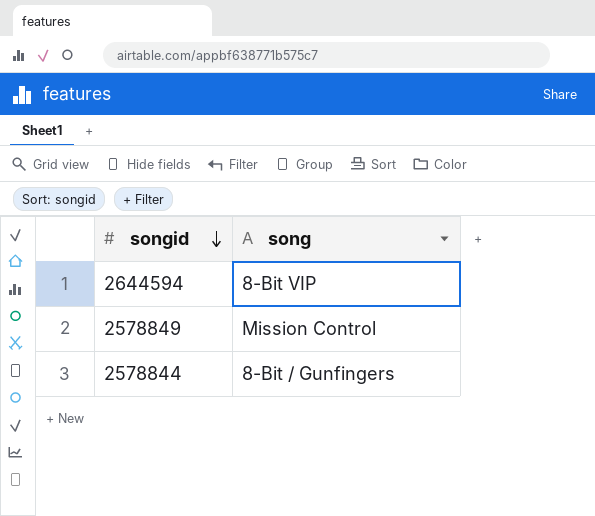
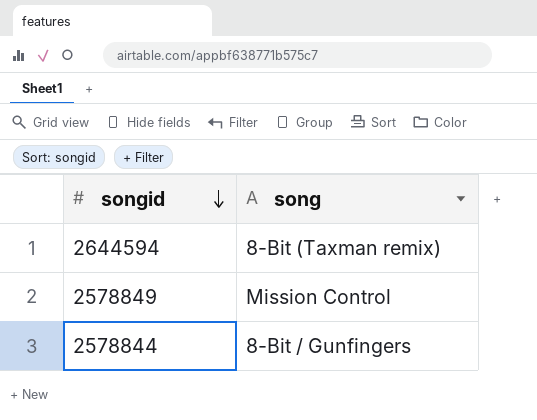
2644594 | song: 8-Bit VIP -> 8-Bit (Taxman remix)

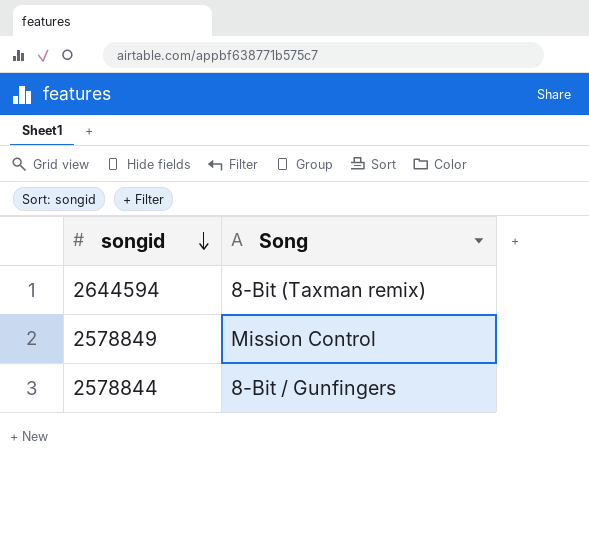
column name: song -> Song

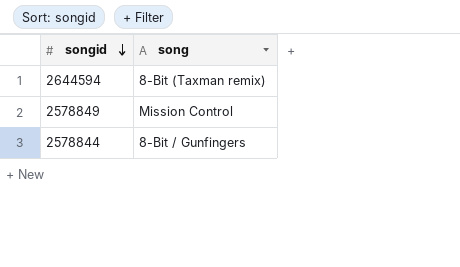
column name: Song -> song

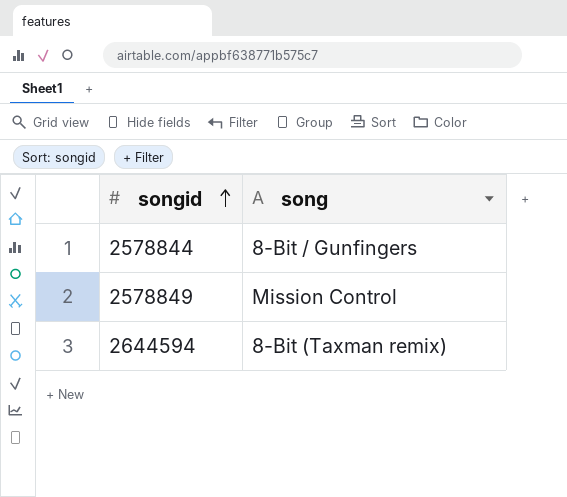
row order: songid descending -> songid ascending

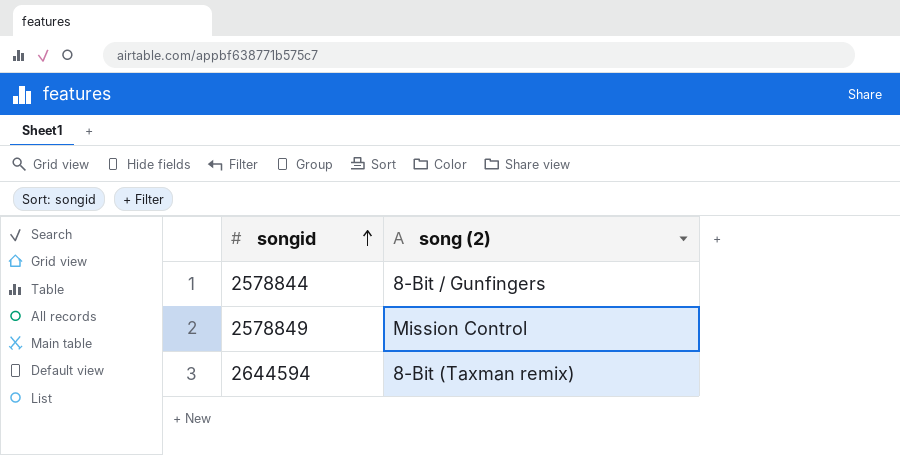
column name: song -> song (2)

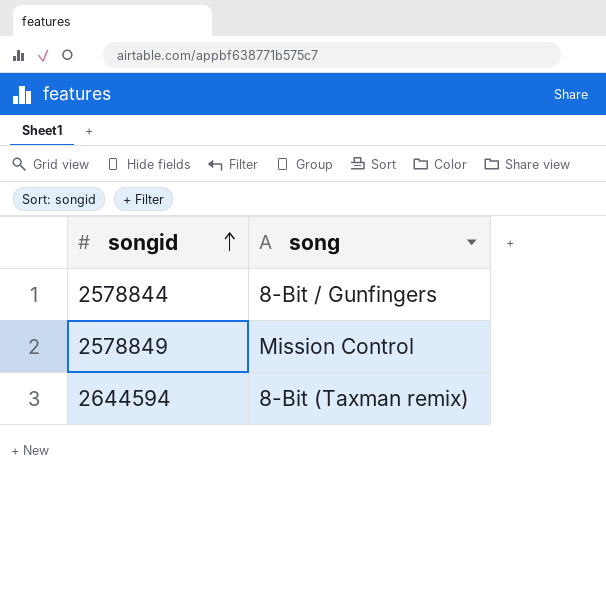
column name: song (2) -> song

